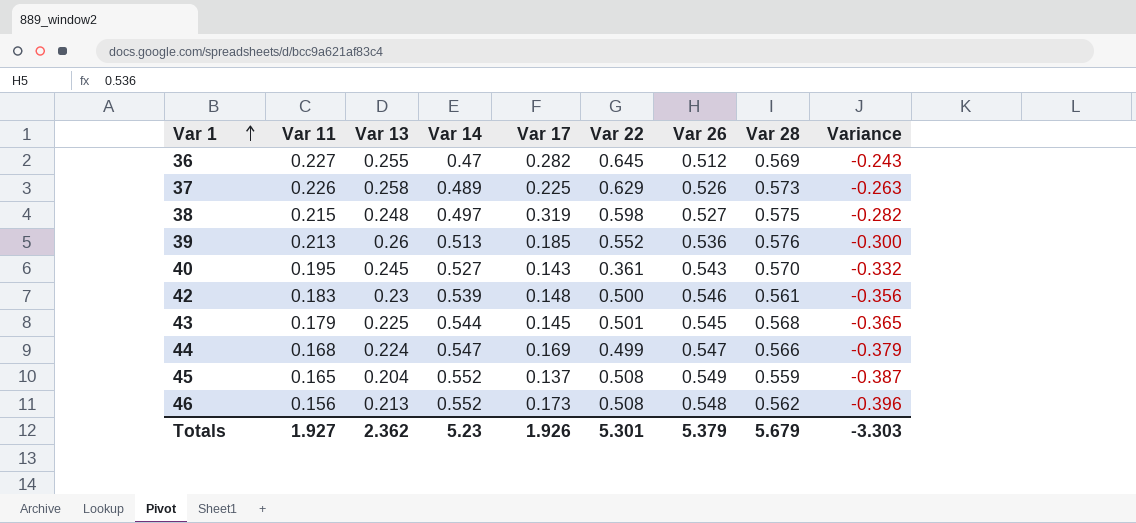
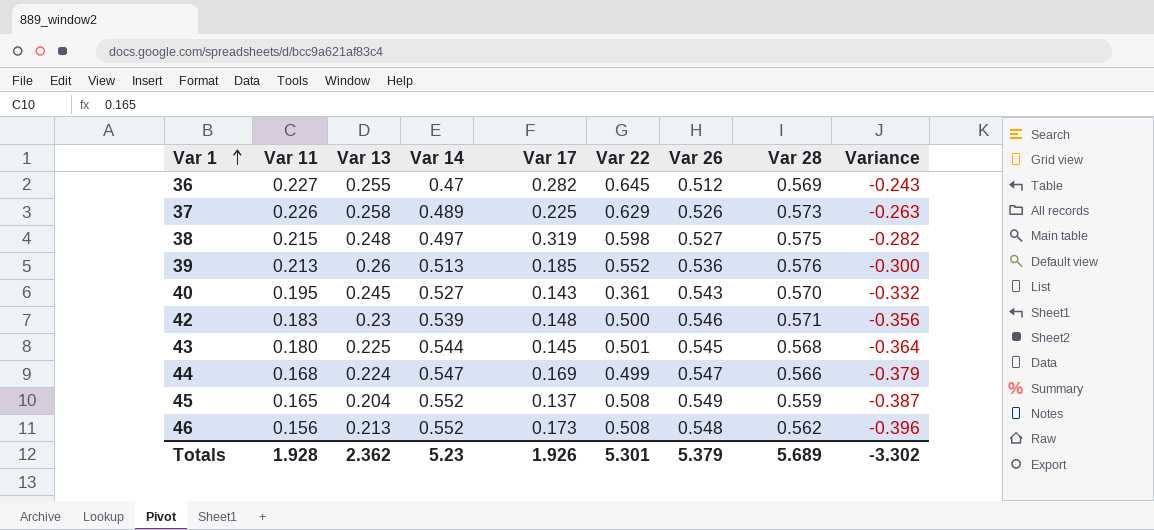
42 | Var 28: 0.561 -> 0.571
43 | Var 11: 0.179 -> 0.180
43 | Variance: -0.365 -> -0.364
Totals | Var 11: 1.927 -> 1.928
Totals | Var 28: 5.679 -> 5.689
Totals | Variance: -3.303 -> -3.302

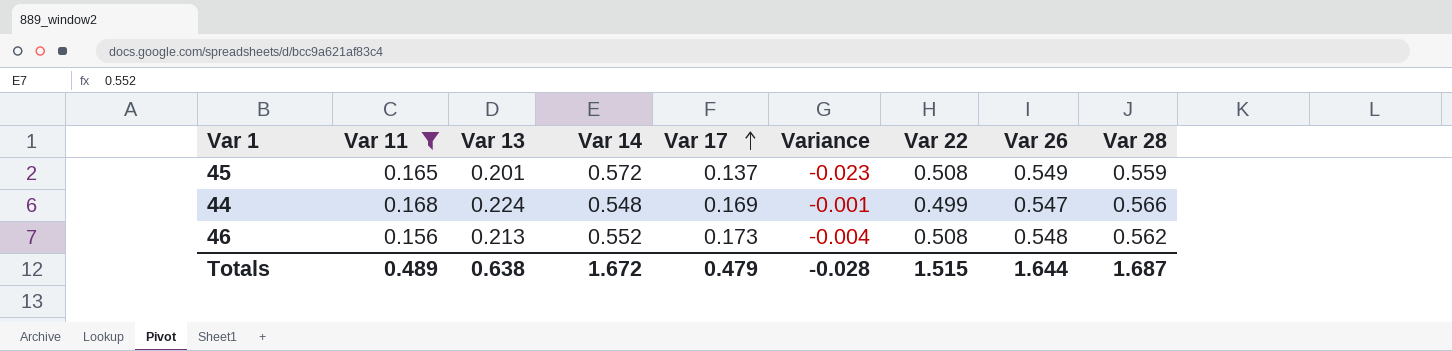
filter: none -> Var 11 <= 0.168
row order: Var 1 ascending -> Var 17 ascending
column Variance | formula: [Var 11] - [Var 14] -> [Var 26] - [Var 14]
column Variance | position: 9 -> 6
45 | Var 13: 0.204 -> 0.201
45 | Var 14: 0.552 -> 0.572
44 | Var 14: 0.547 -> 0.548
Totals | Var 11: 1.928 -> 0.489
Totals | Var 13: 2.362 -> 0.638
Totals | Var 14: 5.23 -> 1.672
Totals | Var 17: 1.926 -> 0.479
Totals | Variance: -3.302 -> -0.028
Totals | Var 22: 5.301 -> 1.515
Totals | Var 26: 5.379 -> 1.644
Totals | Var 28: 5.689 -> 1.687

